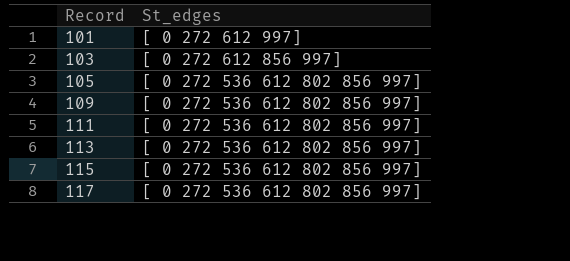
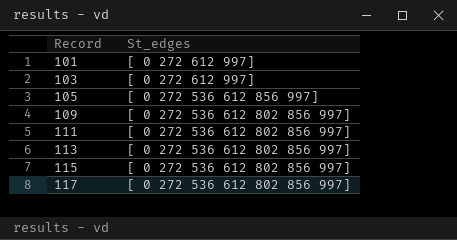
103 | St_edges: [ 0 272 612 856 997] -> [ 0 272 612 997]
105 | St_edges: [ 0 272 536 612 802 856 997] -> [ 0 272 536 612 856 997]

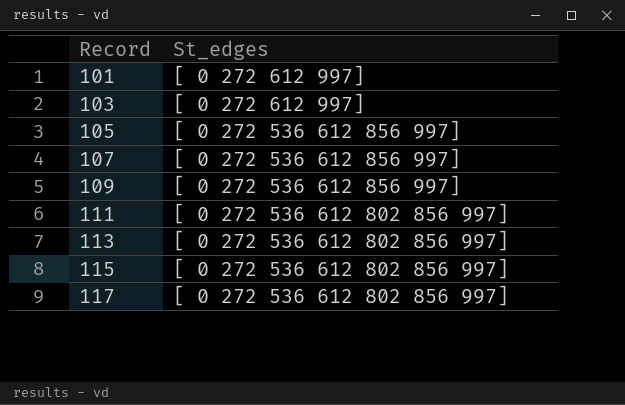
row 107: none -> [ 0 272 536 612 856 997]
109 | St_edges: [ 0 272 536 612 802 856 997] -> [ 0 272 536 612 856 997]

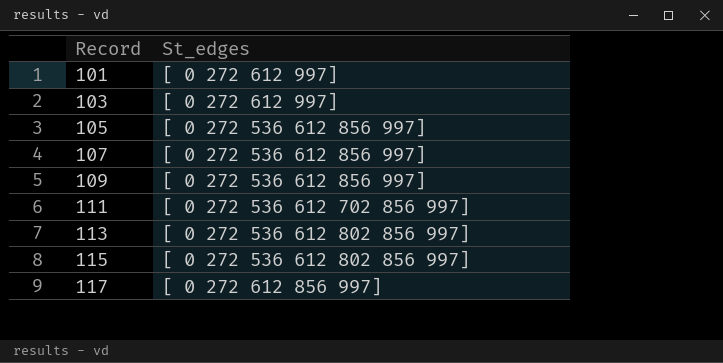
111 | St_edges: [ 0 272 536 612 802 856 997] -> [ 0 272 536 612 702 856 997]
117 | St_edges: [ 0 272 536 612 802 856 997] -> [ 0 272 612 856 997]

